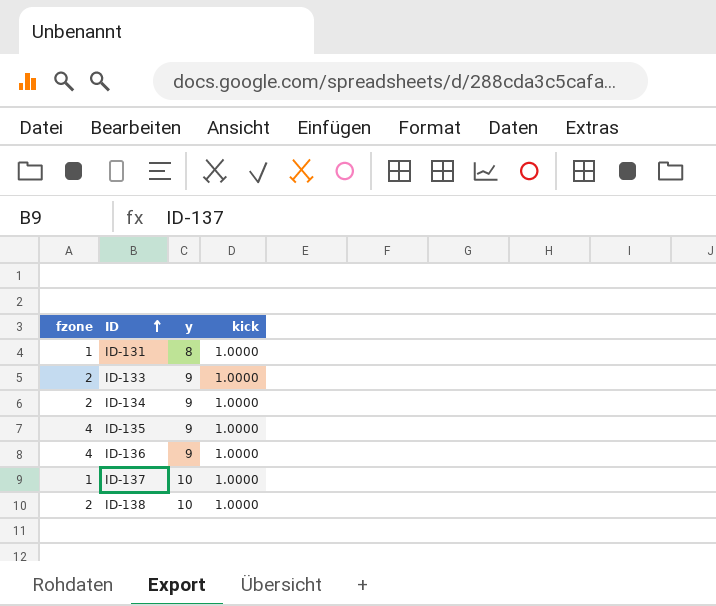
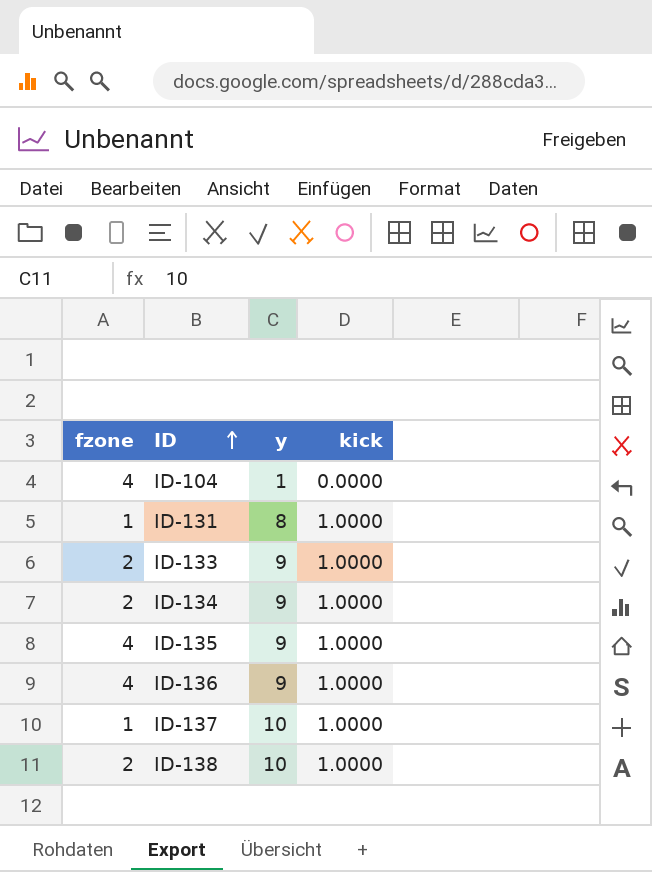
row ID-104: none -> 4 | 1 | 0.0000

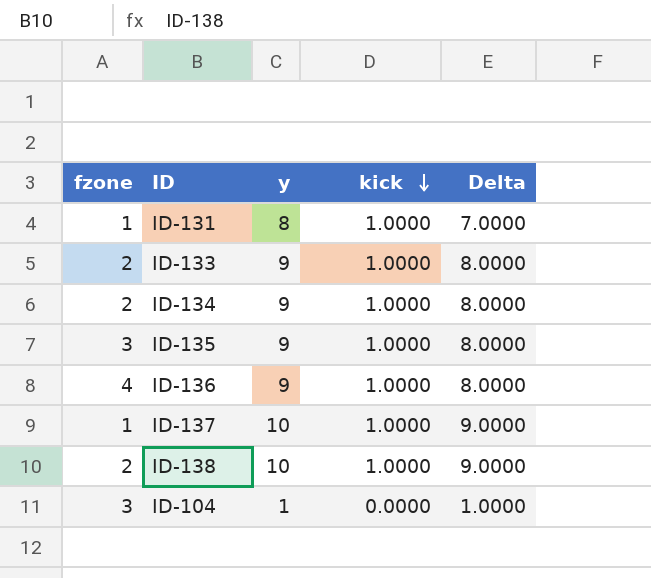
row order: ID ascending -> kick descending
column Delta | formula: none -> [y] - [kick]
ID-135 | fzone: 4 -> 3
ID-104 | fzone: 4 -> 3

